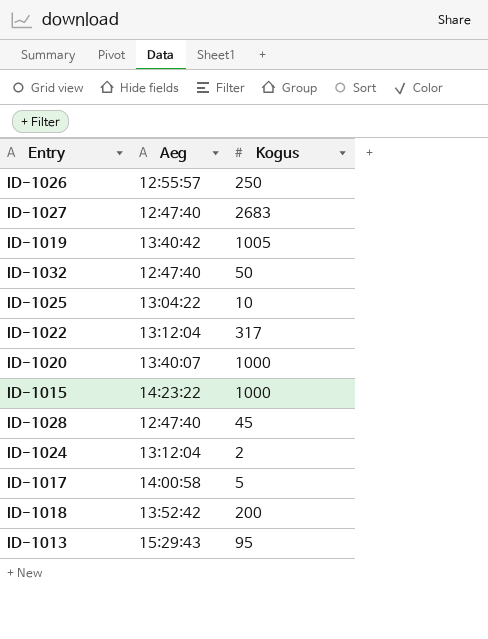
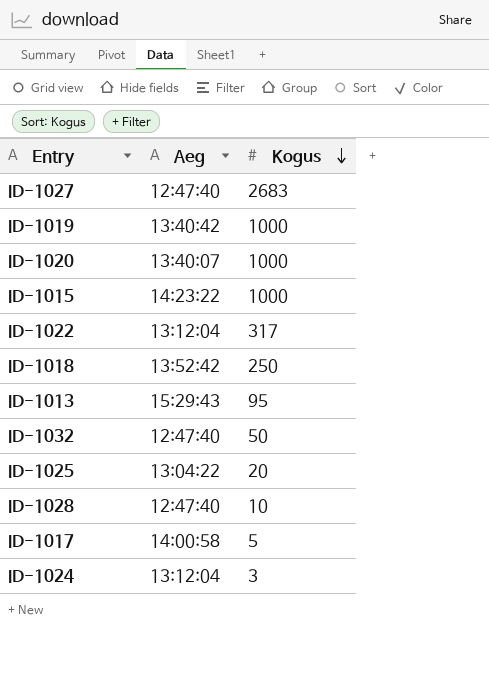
row order: none -> Kogus descending
row ID-1026: 12:55:57 | 250 -> none
ID-1019 | Kogus: 1005 -> 1000
ID-1018 | Kogus: 200 -> 250
ID-1025 | Kogus: 10 -> 20
ID-1028 | Kogus: 45 -> 10
ID-1024 | Kogus: 2 -> 3

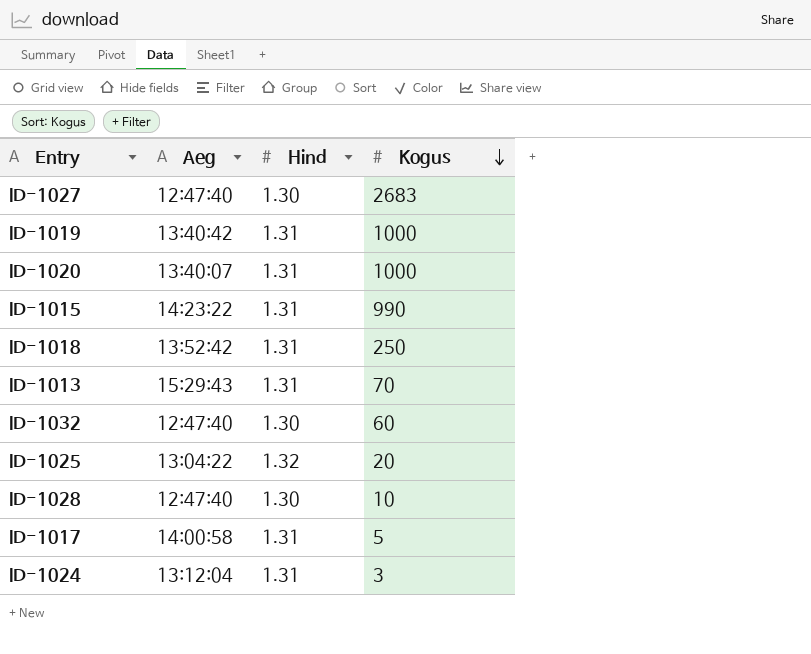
column Hind | position: none -> 3
row ID-1022: 13:12:04 | 317 -> none
ID-1015 | Kogus: 1000 -> 990
ID-1013 | Kogus: 95 -> 70
ID-1032 | Kogus: 50 -> 60

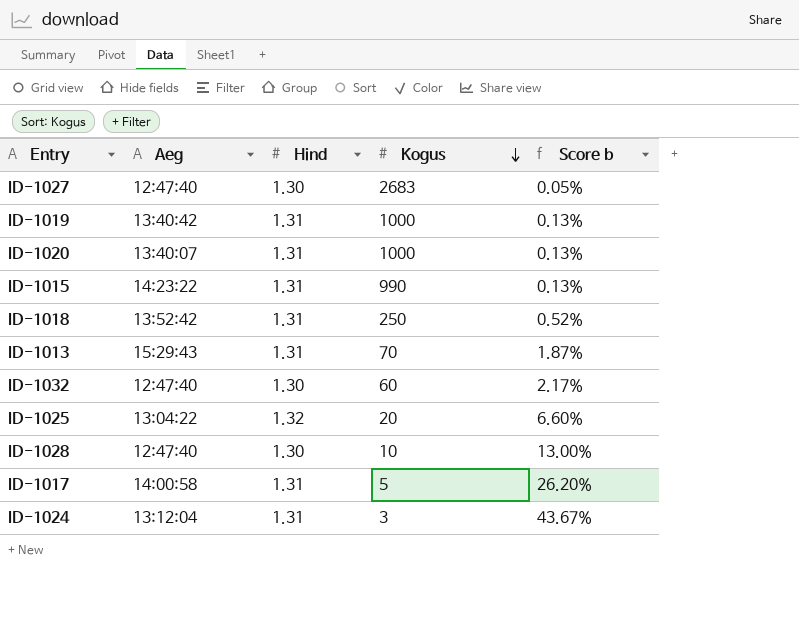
column Score b | formula: none -> [Hind] / [Kogus]

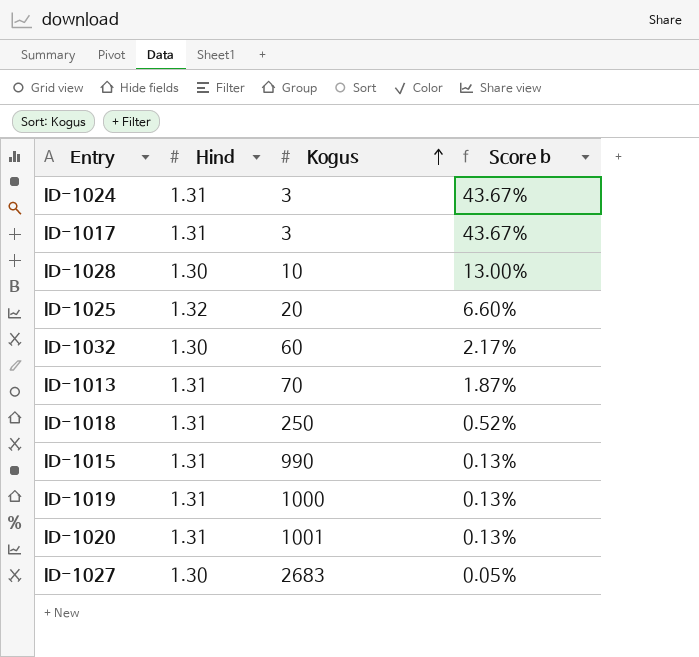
row order: Kogus descending -> Kogus ascending
column Aeg | position: 2 -> none
ID-1017 | Kogus: 5 -> 3
ID-1017 | Score b: 26.20% -> 43.67%
ID-1020 | Kogus: 1000 -> 1001

